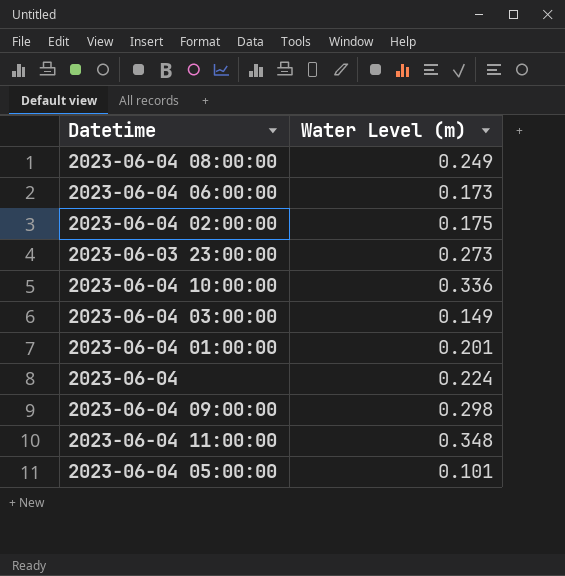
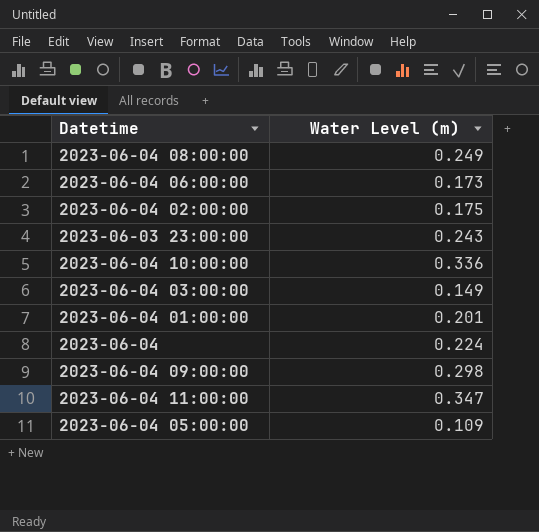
2023-06-03 23:00:00 | Water Level (m): 0.273 -> 0.243
2023-06-04 11:00:00 | Water Level (m): 0.348 -> 0.347
2023-06-04 05:00:00 | Water Level (m): 0.101 -> 0.109

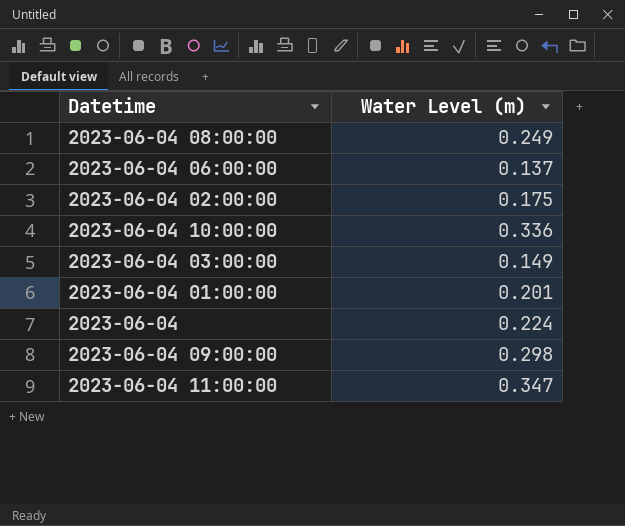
row 2023-06-03 23:00:00: 0.243 -> none
row 2023-06-04 05:00:00: 0.109 -> none
2023-06-04 06:00:00 | Water Level (m): 0.173 -> 0.137

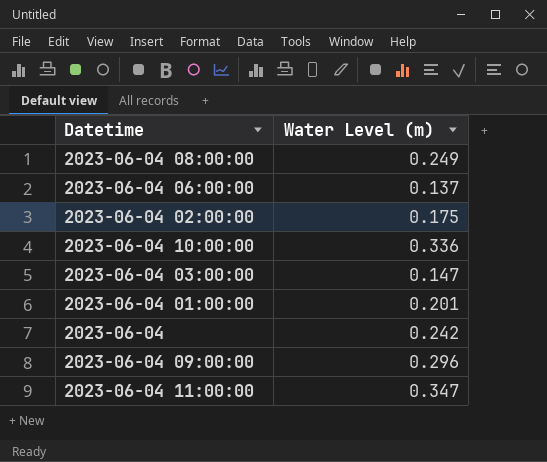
2023-06-04 03:00:00 | Water Level (m): 0.149 -> 0.147
2023-06-04 | Water Level (m): 0.224 -> 0.242
2023-06-04 09:00:00 | Water Level (m): 0.298 -> 0.296

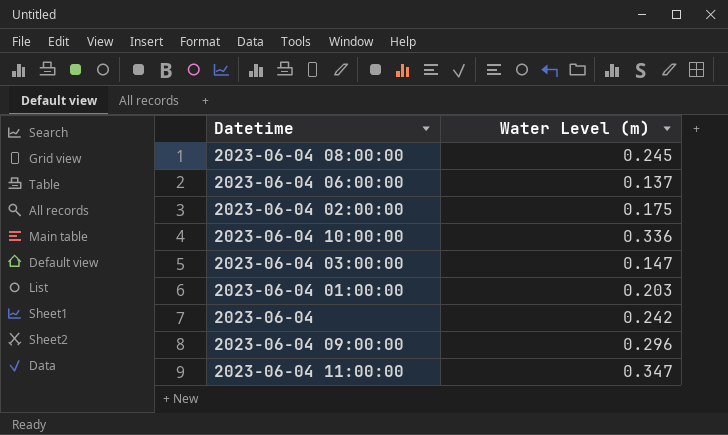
2023-06-04 08:00:00 | Water Level (m): 0.249 -> 0.245
2023-06-04 01:00:00 | Water Level (m): 0.201 -> 0.203

